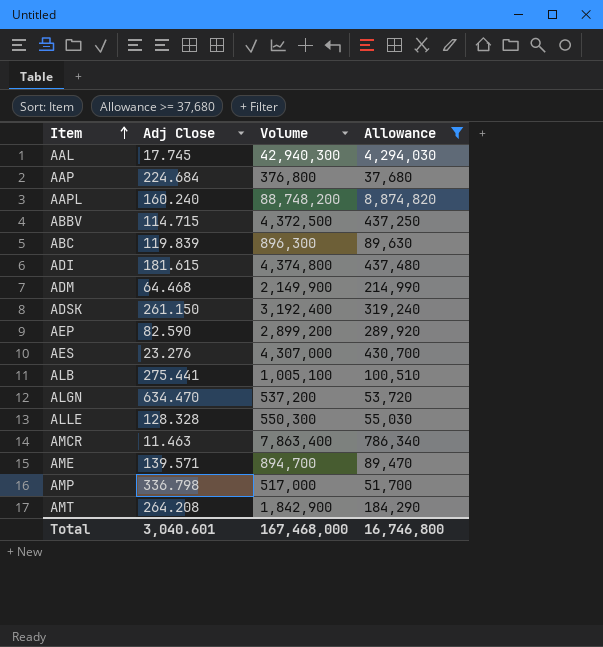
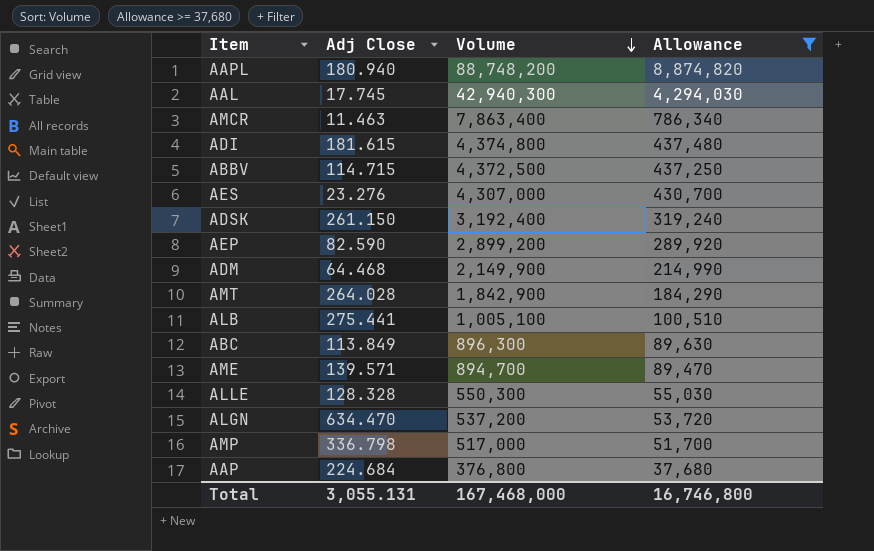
row order: Item ascending -> Volume descending
AAPL | Adj Close: 160.240 -> 180.940
AMT | Adj Close: 264.208 -> 264.028
ABC | Adj Close: 119.839 -> 113.849
Total | Adj Close: 3,040.601 -> 3,055.131

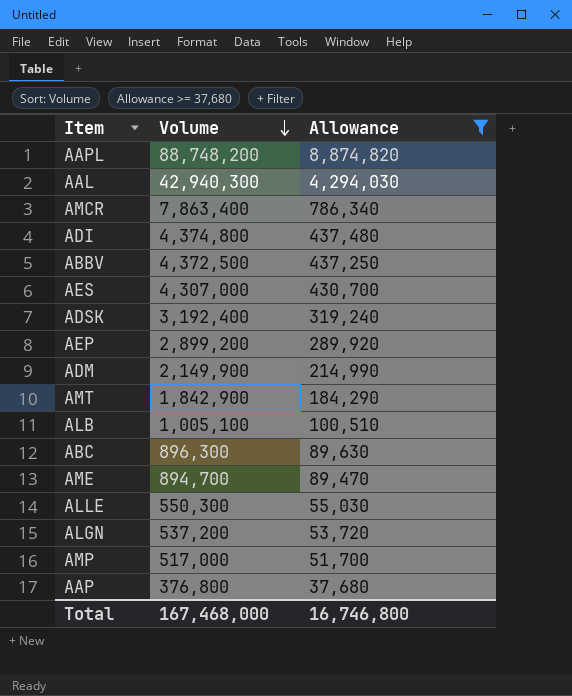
column Adj Close | position: 2 -> none

